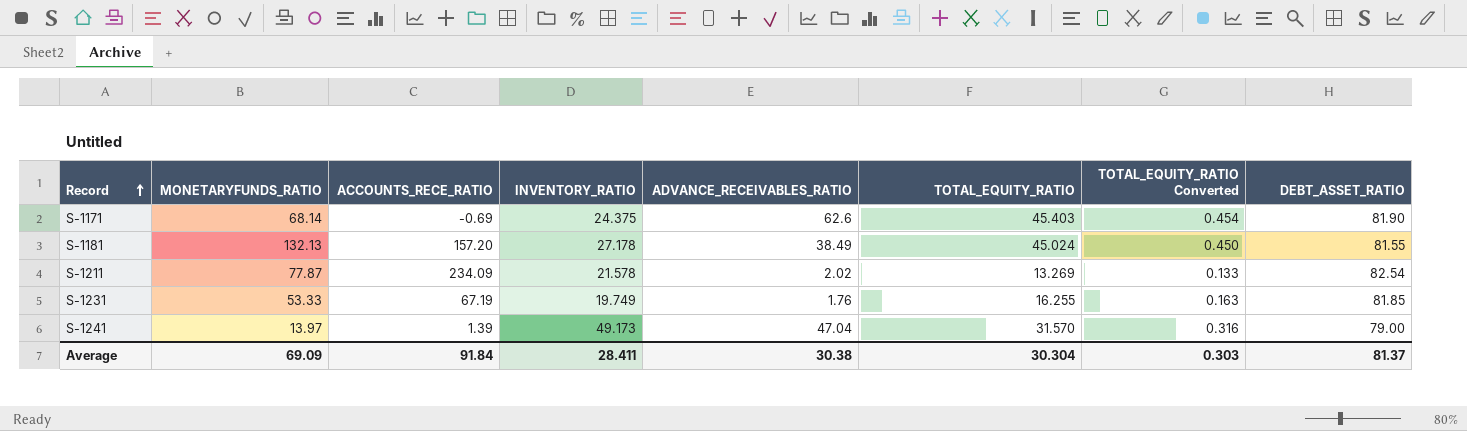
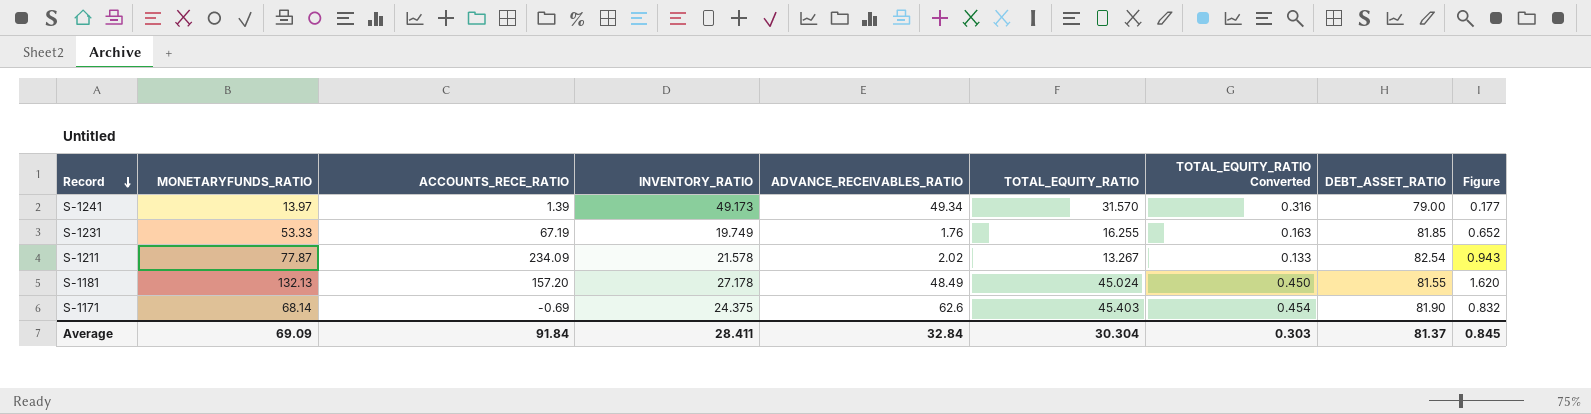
row order: Record ascending -> Record descending
column Figure | formula: none -> [MONETARYFUNDS_RATIO] / [DEBT_ASSET_RATIO]
S-1241 | ADVANCE_RECEIVABLES_RATIO: 47.04 -> 49.34
S-1211 | TOTAL_EQUITY_RATIO: 13.269 -> 13.267
S-1181 | ADVANCE_RECEIVABLES_RATIO: 38.49 -> 48.49
Average | ADVANCE_RECEIVABLES_RATIO: 30.38 -> 32.84

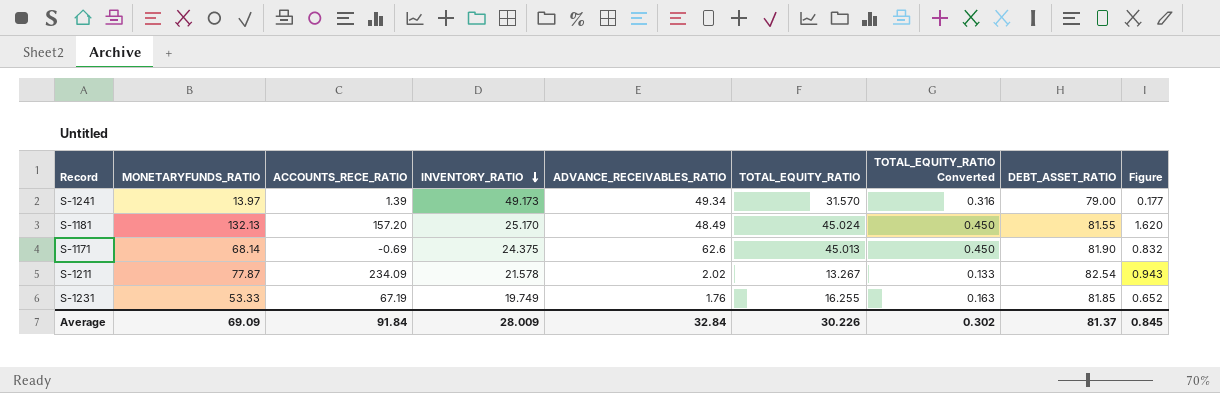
row order: Record descending -> INVENTORY_RATIO descending
S-1181 | INVENTORY_RATIO: 27.178 -> 25.170
S-1171 | TOTAL_EQUITY_RATIO: 45.403 -> 45.013
S-1171 | TOTAL_EQUITY_RATIO Converted: 0.454 -> 0.450
Average | INVENTORY_RATIO: 28.411 -> 28.009
Average | TOTAL_EQUITY_RATIO: 30.304 -> 30.226
Average | TOTAL_EQUITY_RATIO Converted: 0.303 -> 0.302

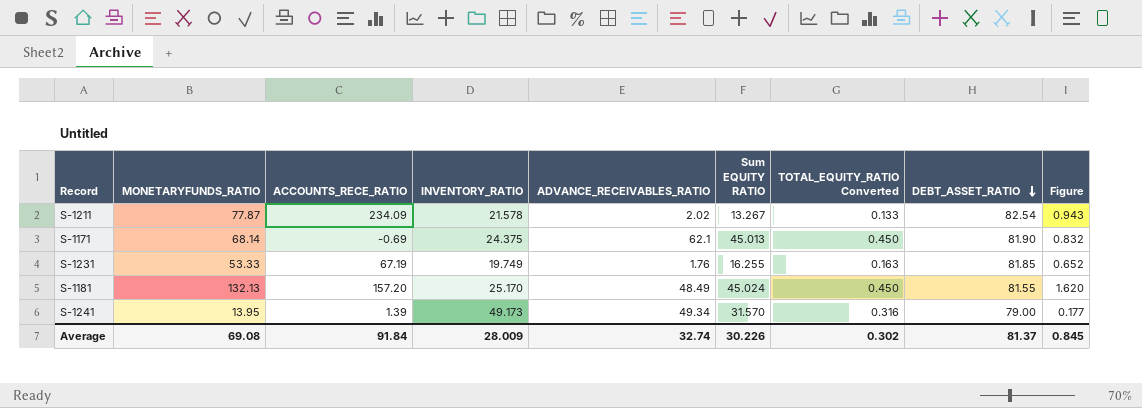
row order: INVENTORY_RATIO descending -> DEBT_ASSET_RATIO descending
column name: TOTAL_EQUITY_RATIO -> Sum EQUITY RATIO
S-1171 | ADVANCE_RECEIVABLES_RATIO: 62.6 -> 62.1
S-1241 | MONETARYFUNDS_RATIO: 13.97 -> 13.95
Average | MONETARYFUNDS_RATIO: 69.09 -> 69.08
Average | ADVANCE_RECEIVABLES_RATIO: 32.84 -> 32.74

